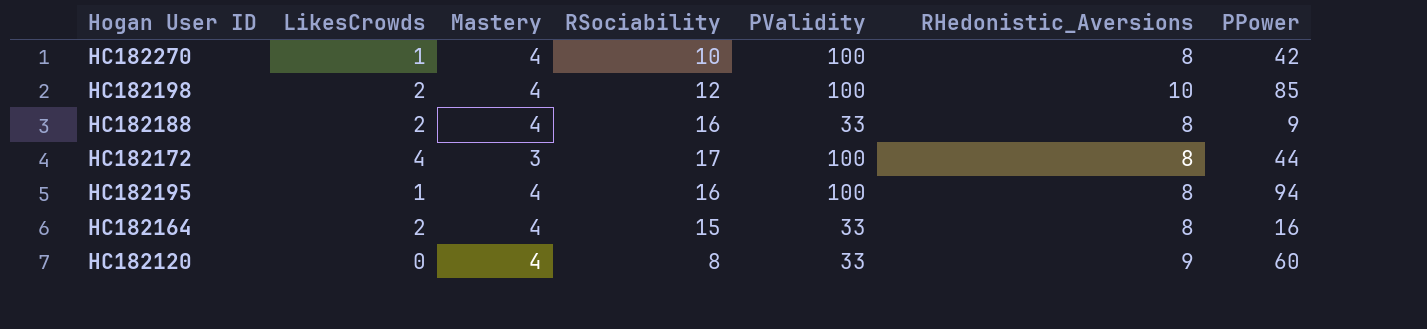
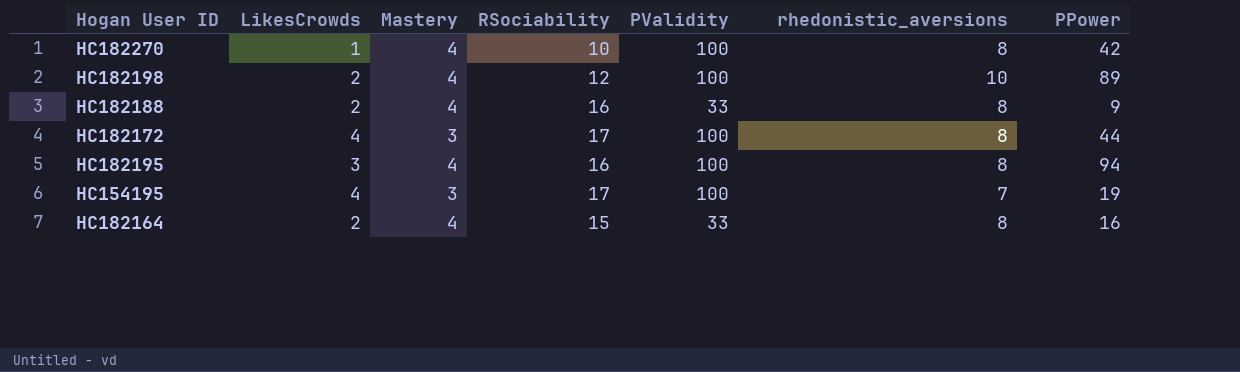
column name: RHedonistic_Aversions -> rhedonistic_aversions
row HC182120: 0 | 4 | 8 | 33 | 9 | 60 -> none
HC182198 | PPower: 85 -> 89
HC182195 | LikesCrowds: 1 -> 3
row HC154195: none -> 4 | 3 | 17 | 100 | 7 | 19

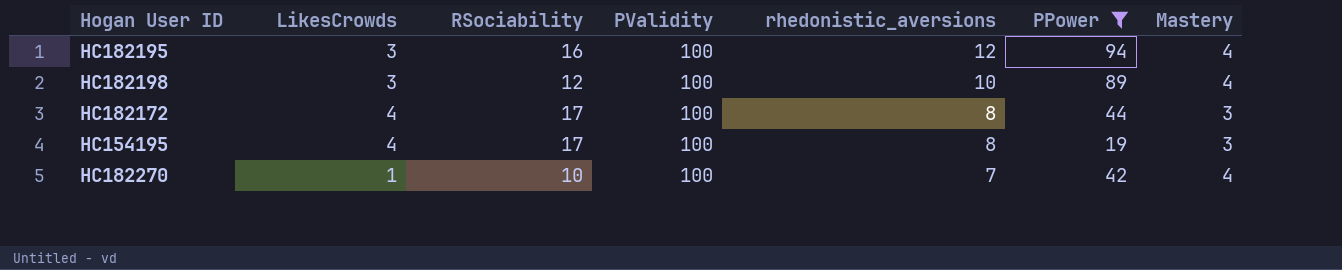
filter: none -> PPower >= 19
row order: none -> rhedonistic_aversions descending
column Mastery | position: 3 -> 7
HC182195 | rhedonistic_aversions: 8 -> 12
HC182198 | LikesCrowds: 2 -> 3
HC154195 | rhedonistic_aversions: 7 -> 8
HC182270 | rhedonistic_aversions: 8 -> 7

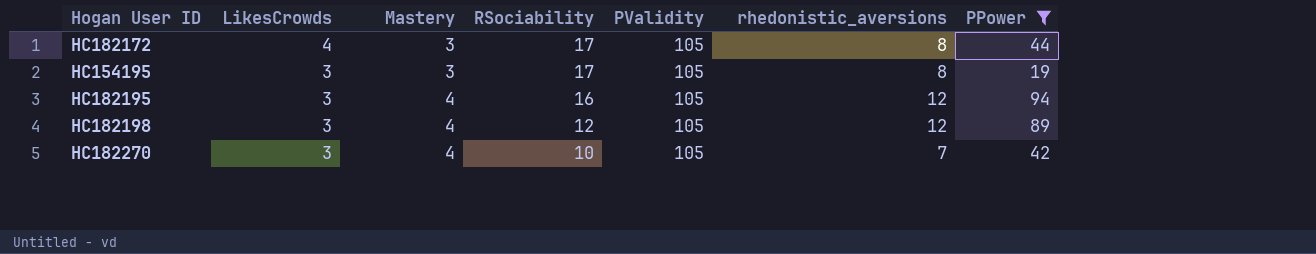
row order: rhedonistic_aversions descending -> LikesCrowds descending
column Mastery | position: 7 -> 3
HC182172 | PValidity: 100 -> 105
HC154195 | LikesCrowds: 4 -> 3
HC154195 | PValidity: 100 -> 105
HC182195 | PValidity: 100 -> 105
HC182198 | PValidity: 100 -> 105
HC182198 | rhedonistic_aversions: 10 -> 12
HC182270 | LikesCrowds: 1 -> 3
HC182270 | PValidity: 100 -> 105

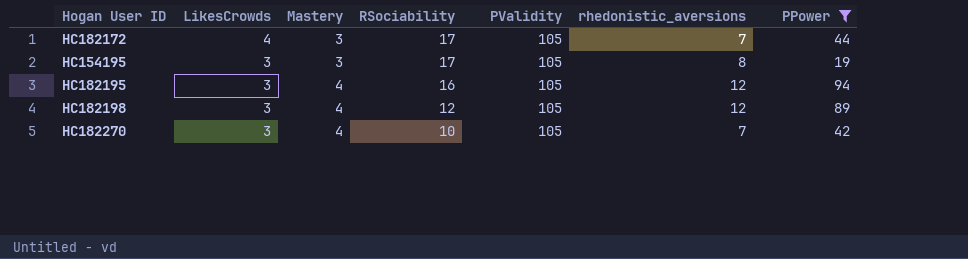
HC182172 | rhedonistic_aversions: 8 -> 7

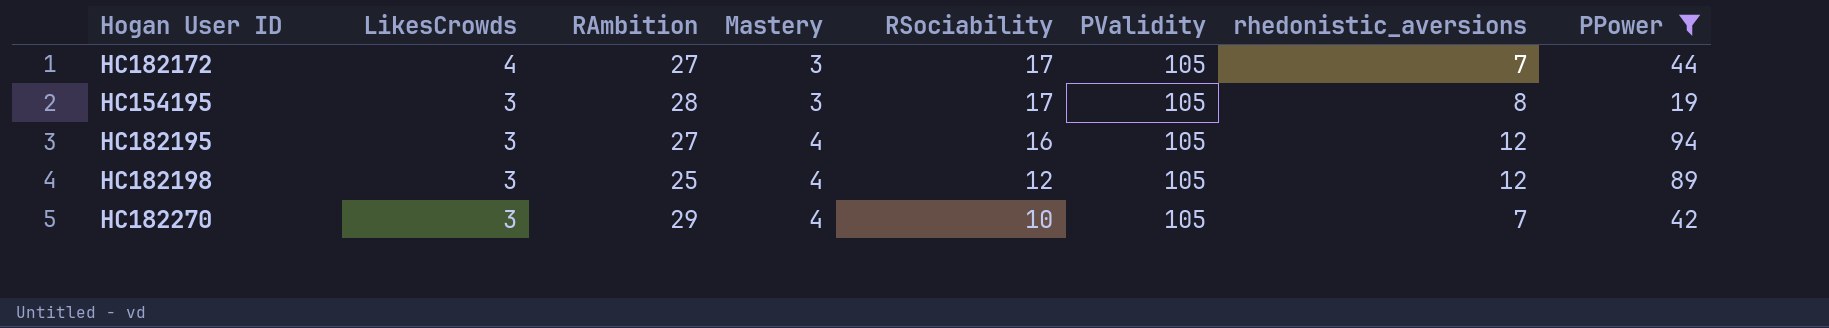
column RAmbition | position: none -> 3

